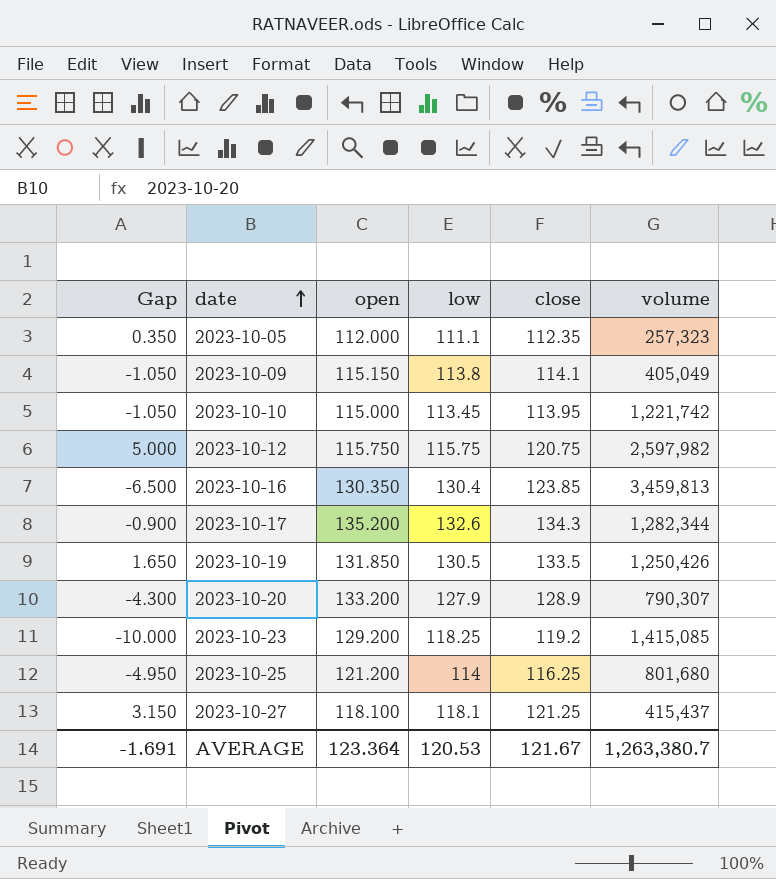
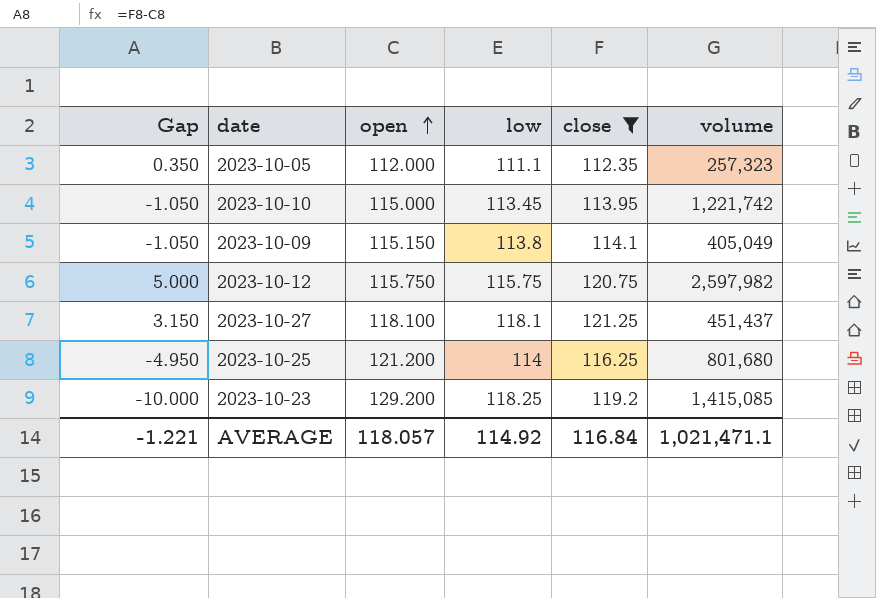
filter: none -> close <= 121.25
row order: date ascending -> open ascending
2023-10-27 | volume: 415,437 -> 451,437
AVERAGE | Gap: -1.691 -> -1.221
AVERAGE | open: 123.364 -> 118.057
AVERAGE | low: 120.53 -> 114.92
AVERAGE | close: 121.67 -> 116.84
AVERAGE | volume: 1,263,380.7 -> 1,021,471.1

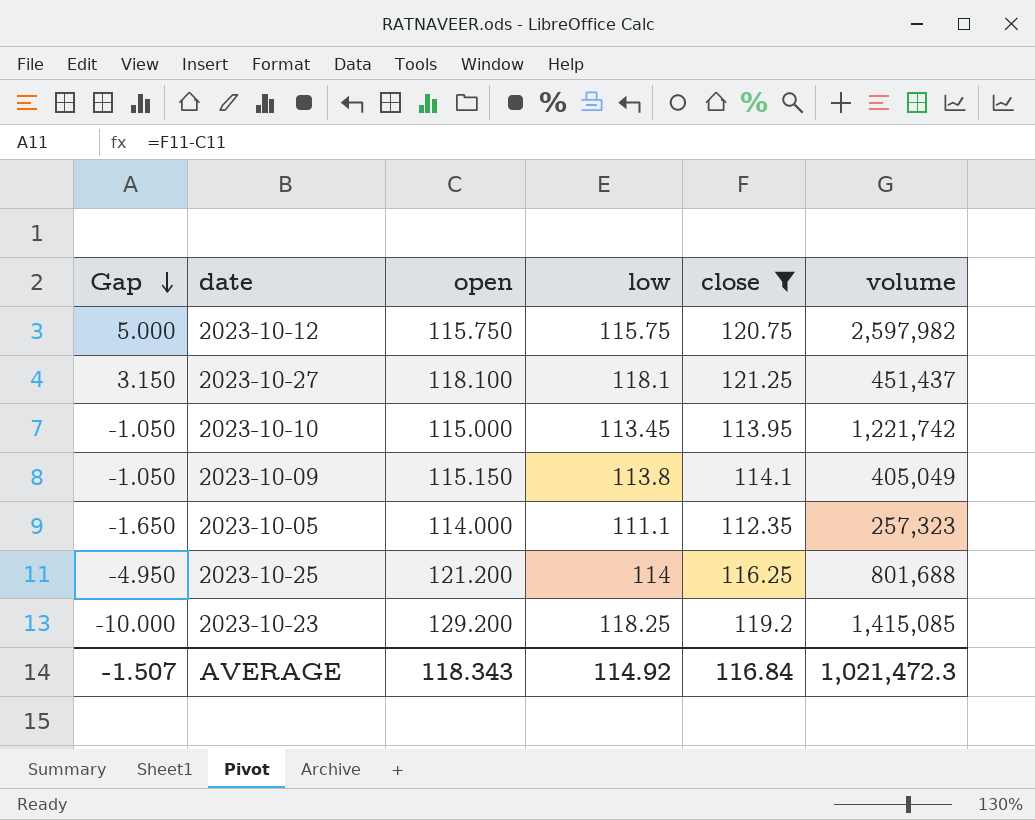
row order: open ascending -> Gap descending
2023-10-05 | Gap: 0.350 -> -1.650
2023-10-05 | open: 112.000 -> 114.000
2023-10-25 | volume: 801,680 -> 801,688
AVERAGE | Gap: -1.221 -> -1.507
AVERAGE | open: 118.057 -> 118.343
AVERAGE | volume: 1,021,471.1 -> 1,021,472.3

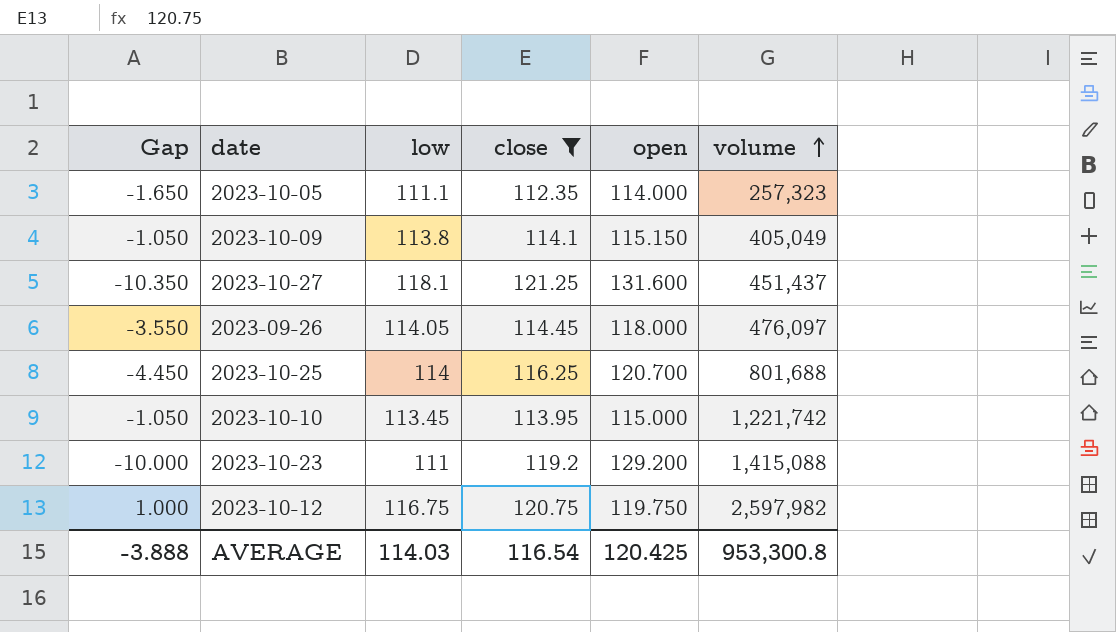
row order: Gap descending -> volume ascending
column open | position: 3 -> 5
2023-10-27 | Gap: 3.150 -> -10.350
2023-10-27 | open: 118.100 -> 131.600
row 2023-09-26: none -> -3.550 | 114.05 | 114.45 | 118.000 | 476,097
2023-10-25 | Gap: -4.950 -> -4.450
2023-10-25 | open: 121.200 -> 120.700
2023-10-23 | low: 118.25 -> 111
2023-10-23 | volume: 1,415,085 -> 1,415,088
2023-10-12 | Gap: 5.000 -> 1.000
2023-10-12 | low: 115.75 -> 116.75
2023-10-12 | open: 115.750 -> 119.750
AVERAGE | Gap: -1.507 -> -3.888
AVERAGE | low: 114.92 -> 114.03
AVERAGE | close: 116.84 -> 116.54
AVERAGE | open: 118.343 -> 120.425
AVERAGE | volume: 1,021,472.3 -> 953,300.8

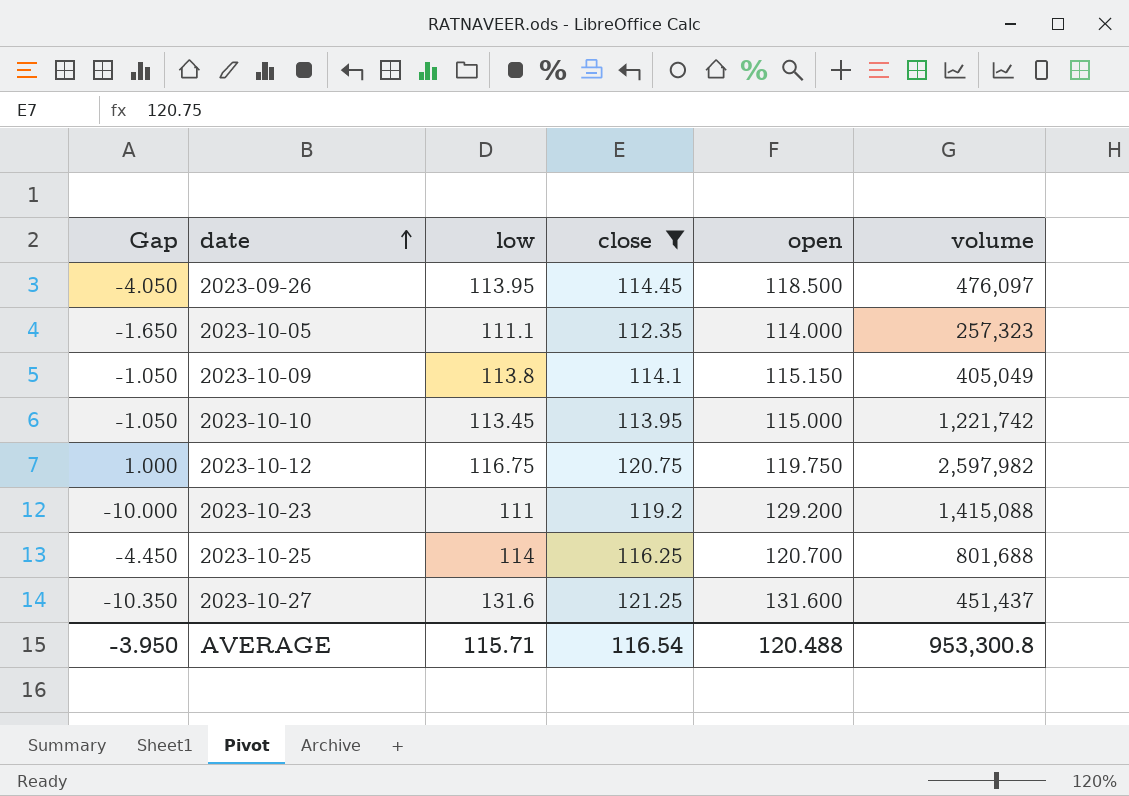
row order: volume ascending -> date ascending
2023-09-26 | Gap: -3.550 -> -4.050
2023-09-26 | low: 114.05 -> 113.95
2023-09-26 | open: 118.000 -> 118.500
2023-10-27 | low: 118.1 -> 131.6
AVERAGE | Gap: -3.888 -> -3.950
AVERAGE | low: 114.03 -> 115.71
AVERAGE | open: 120.425 -> 120.488

